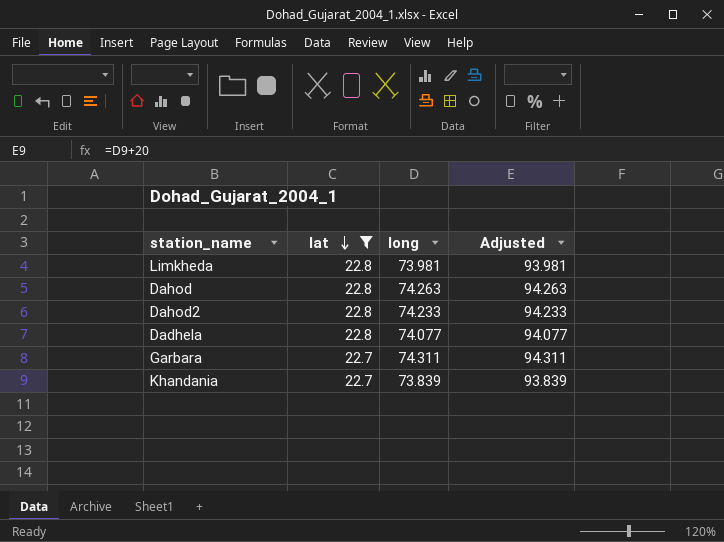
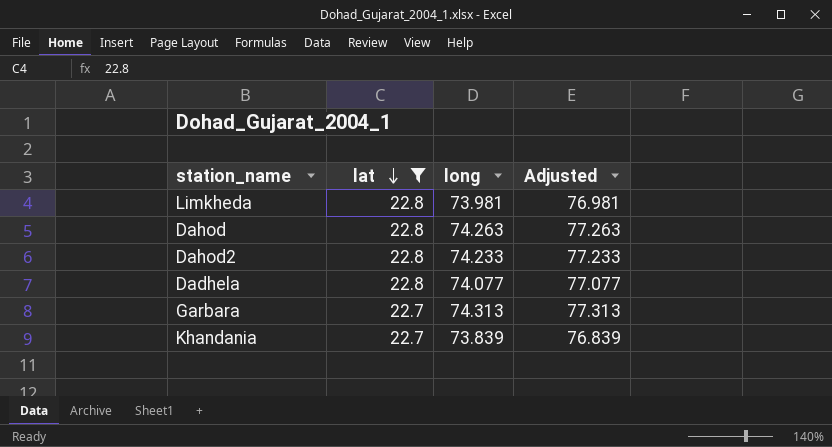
column Adjusted | formula: [long] + 20 -> [long] + 3
Garbara | long: 74.311 -> 74.313

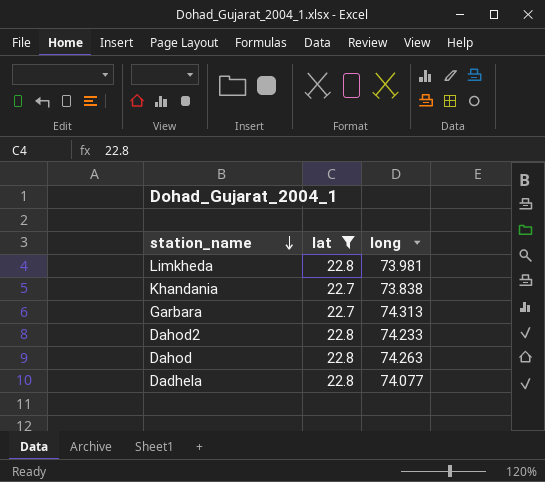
row order: lat descending -> station_name descending
column Adjusted | formula: [long] + 3 -> none
Khandania | long: 73.839 -> 73.838

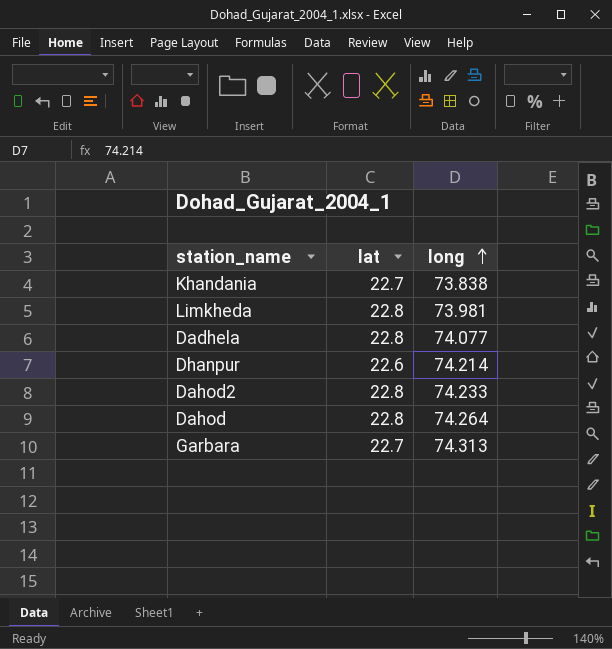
filter: lat != 22.6 -> none
row order: station_name descending -> long ascending
Dahod | long: 74.263 -> 74.264

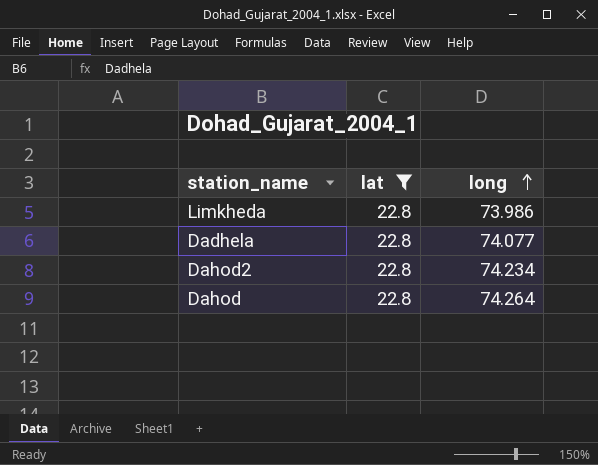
filter: none -> lat = 22.8
Limkheda | long: 73.981 -> 73.986
Dahod2 | long: 74.233 -> 74.234

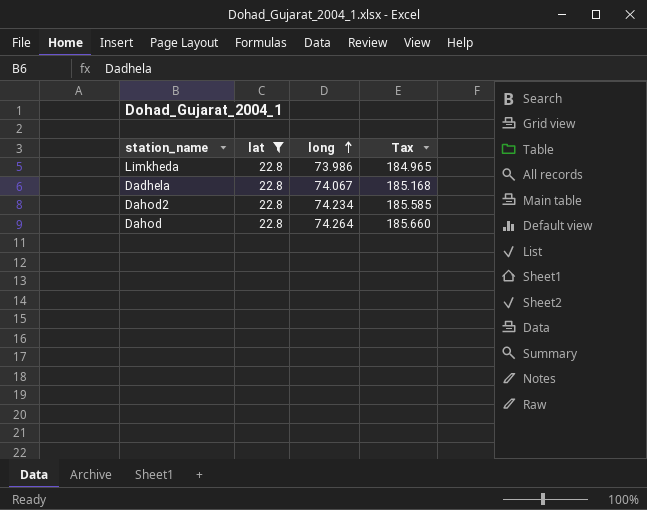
column Tax | formula: none -> [long] * 2.5
Dadhela | long: 74.077 -> 74.067

